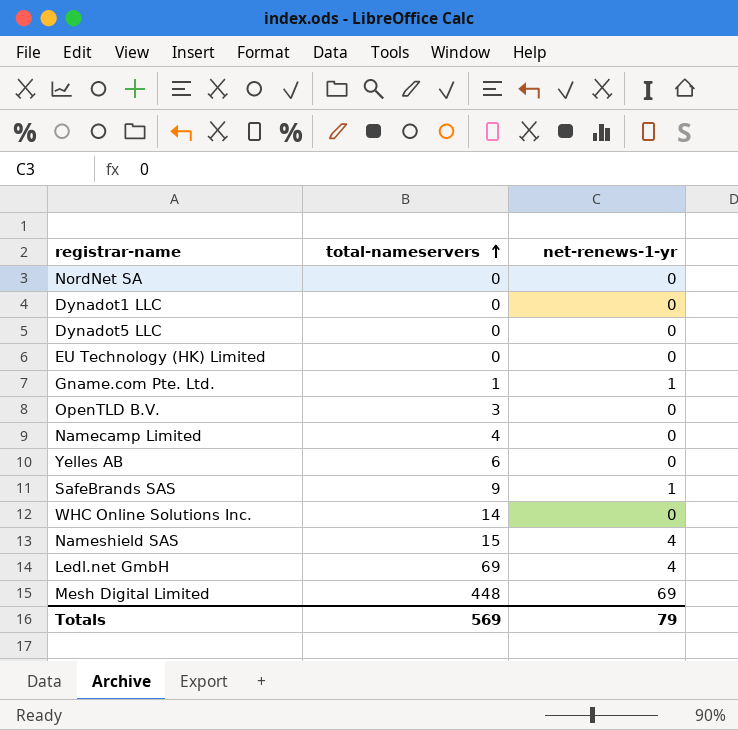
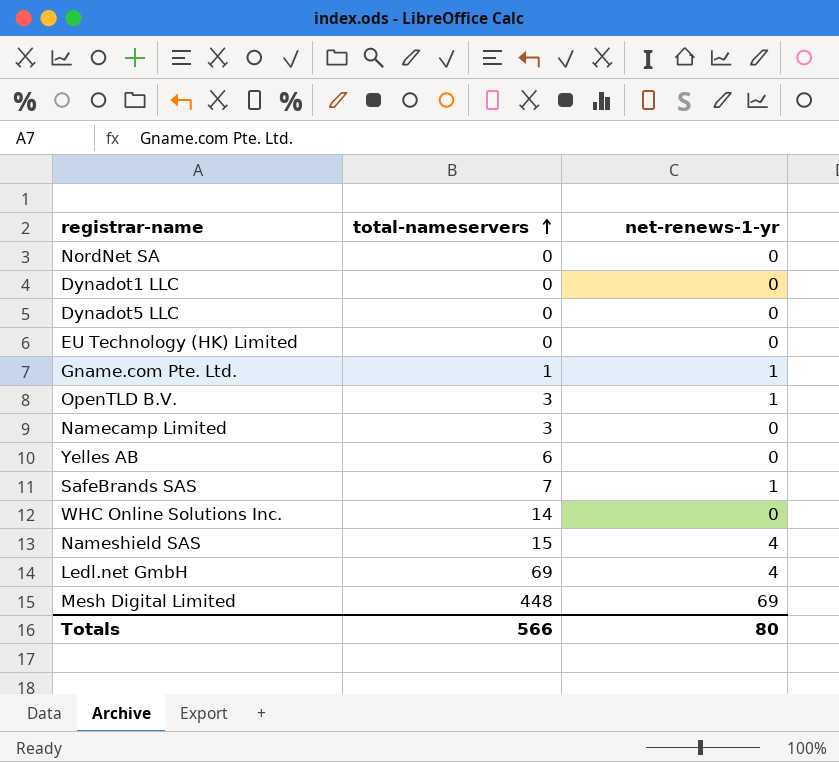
OpenTLD B.V. | net-renews-1-yr: 0 -> 1
Namecamp Limited | total-nameservers: 4 -> 3
SafeBrands SAS | total-nameservers: 9 -> 7
Totals | total-nameservers: 569 -> 566
Totals | net-renews-1-yr: 79 -> 80

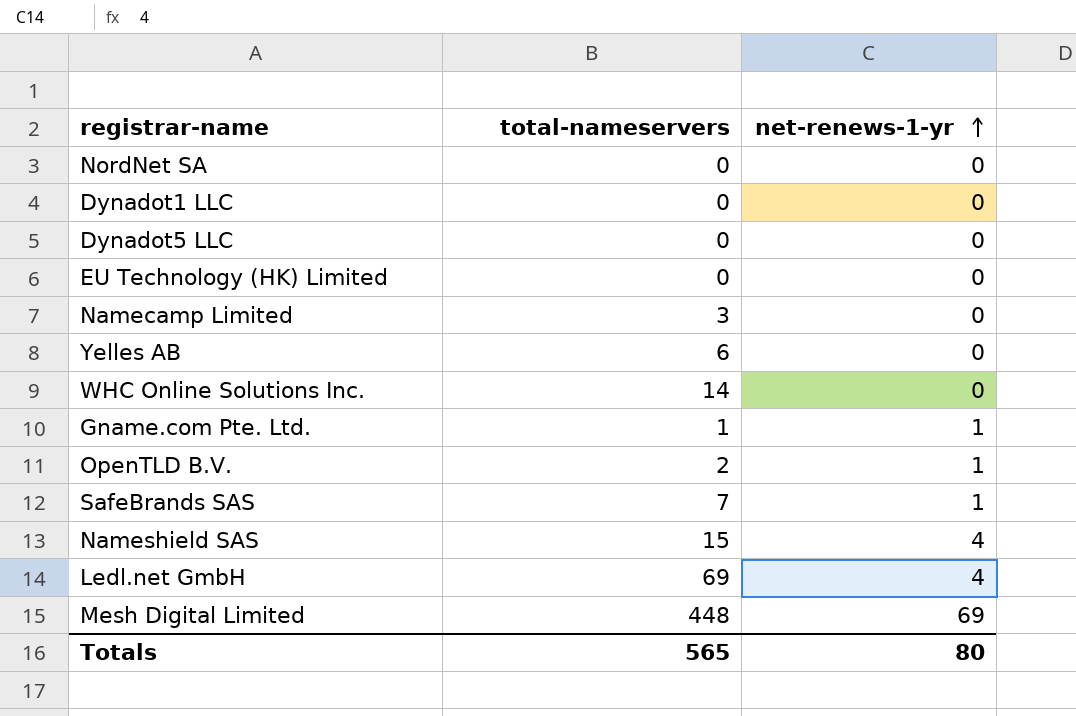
row order: total-nameservers ascending -> net-renews-1-yr ascending
OpenTLD B.V. | total-nameservers: 3 -> 2
Totals | total-nameservers: 566 -> 565

